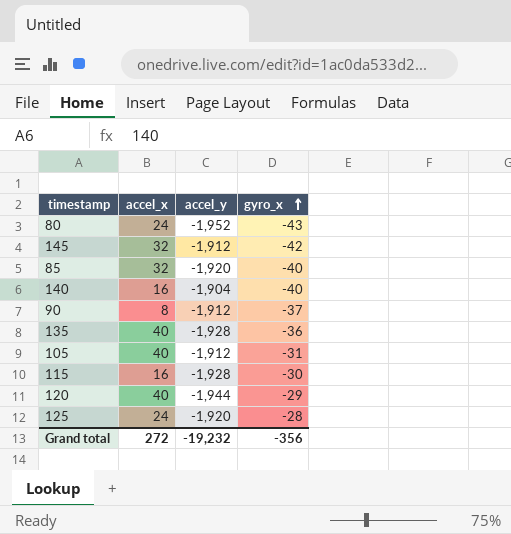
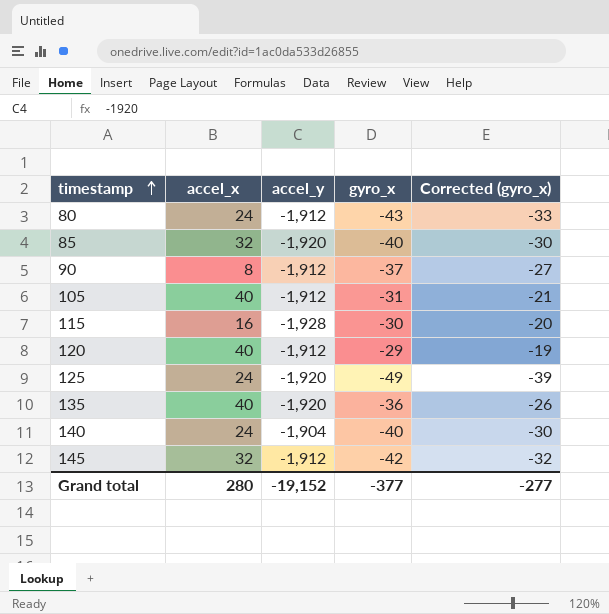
row order: gyro_x ascending -> timestamp ascending
column Corrected (gyro_x) | formula: none -> [gyro_x] + 10
80 | accel_y: -1,952 -> -1,912
120 | accel_y: -1,944 -> -1,912
125 | gyro_x: -28 -> -49
135 | accel_y: -1,928 -> -1,920
140 | accel_x: 16 -> 24
Grand total | accel_x: 272 -> 280
Grand total | accel_y: -19,232 -> -19,152
Grand total | gyro_x: -356 -> -377

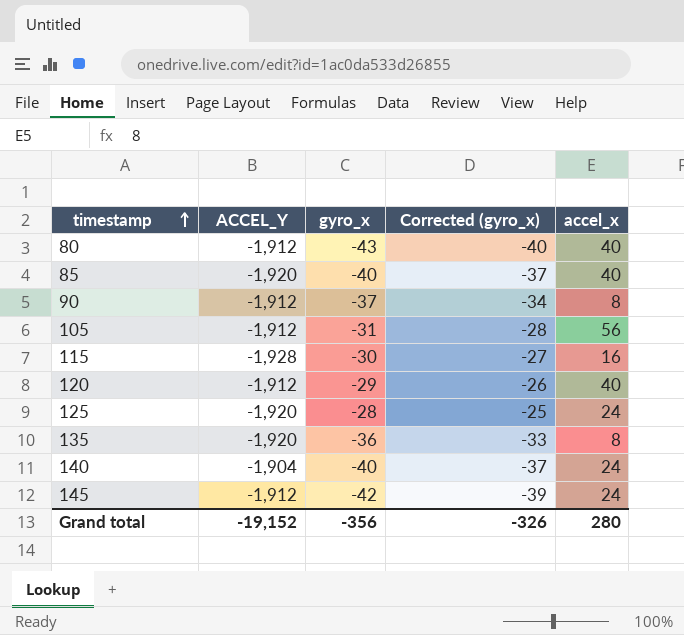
column name: accel_y -> ACCEL_Y
column Corrected (gyro_x) | formula: [gyro_x] + 10 -> [gyro_x] + 3
column accel_x | position: 2 -> 5
80 | accel_x: 24 -> 40
85 | accel_x: 32 -> 40
105 | accel_x: 40 -> 56
125 | gyro_x: -49 -> -28
135 | accel_x: 40 -> 8
145 | accel_x: 32 -> 24
Grand total | gyro_x: -377 -> -356
Grand total | Corrected (gyro_x): -277 -> -326

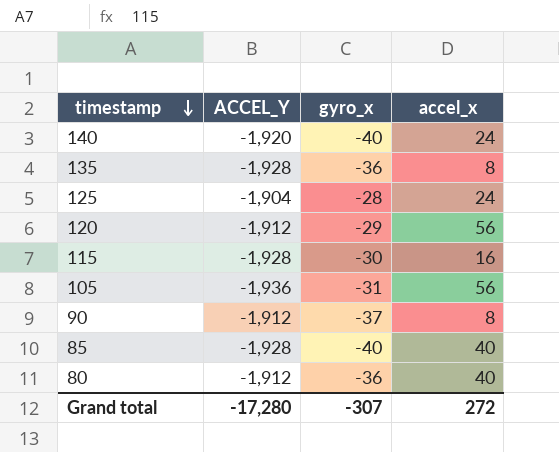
row order: timestamp ascending -> timestamp descending
column Corrected (gyro_x) | formula: [gyro_x] + 3 -> none
row 145: -1,912 | -42 | -39 | 24 -> none
140 | ACCEL_Y: -1,904 -> -1,920
135 | ACCEL_Y: -1,920 -> -1,928
125 | ACCEL_Y: -1,920 -> -1,904
120 | accel_x: 40 -> 56
105 | ACCEL_Y: -1,912 -> -1,936
85 | ACCEL_Y: -1,920 -> -1,928
80 | gyro_x: -43 -> -36
Grand total | ACCEL_Y: -19,152 -> -17,280
Grand total | gyro_x: -356 -> -307
Grand total | accel_x: 280 -> 272

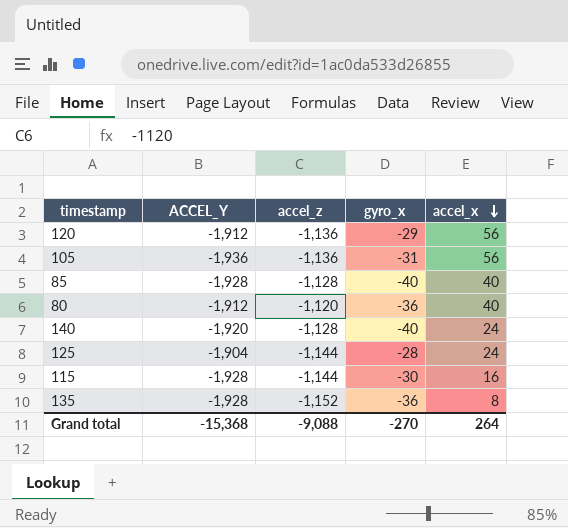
row order: timestamp descending -> accel_x descending
column accel_z | position: none -> 3
row 90: -1,912 | -37 | 8 -> none
Grand total | ACCEL_Y: -17,280 -> -15,368
Grand total | gyro_x: -307 -> -270
Grand total | accel_x: 272 -> 264

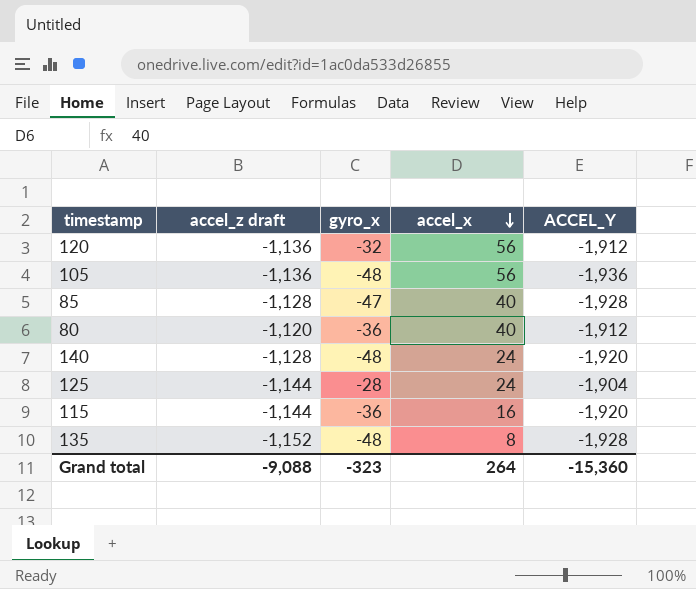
column name: accel_z -> accel_z draft
column ACCEL_Y | position: 2 -> 5
120 | gyro_x: -29 -> -32
105 | gyro_x: -31 -> -48
85 | gyro_x: -40 -> -47
140 | gyro_x: -40 -> -48
115 | gyro_x: -30 -> -36
115 | ACCEL_Y: -1,928 -> -1,920
135 | gyro_x: -36 -> -48
Grand total | gyro_x: -270 -> -323
Grand total | ACCEL_Y: -15,368 -> -15,360

